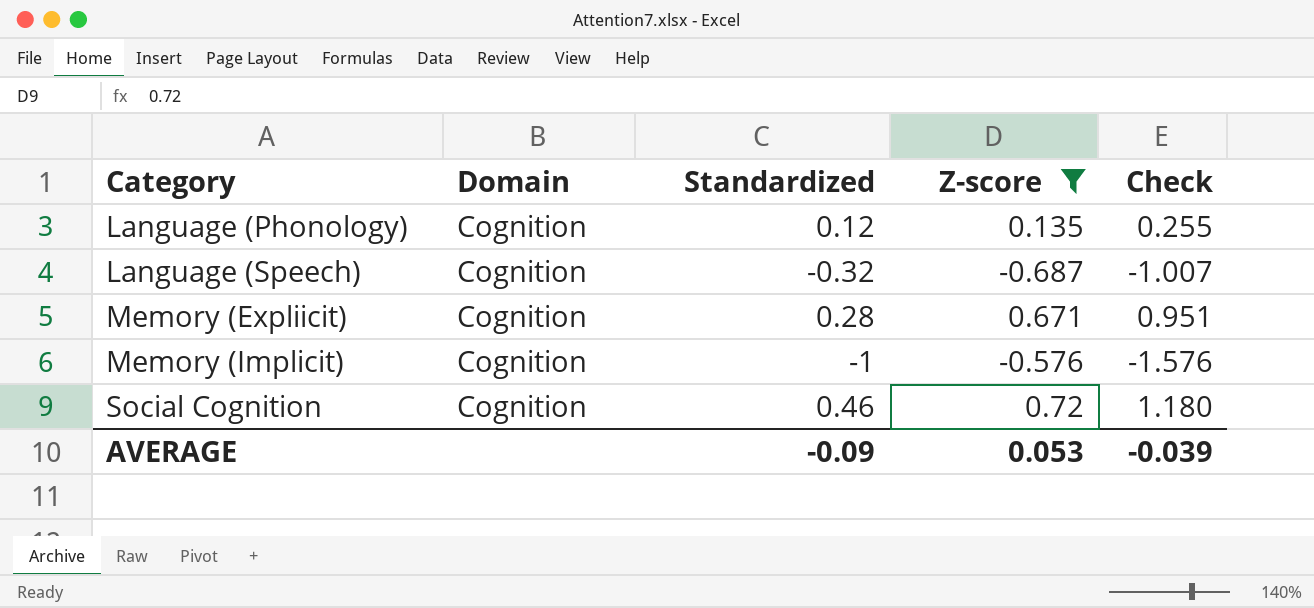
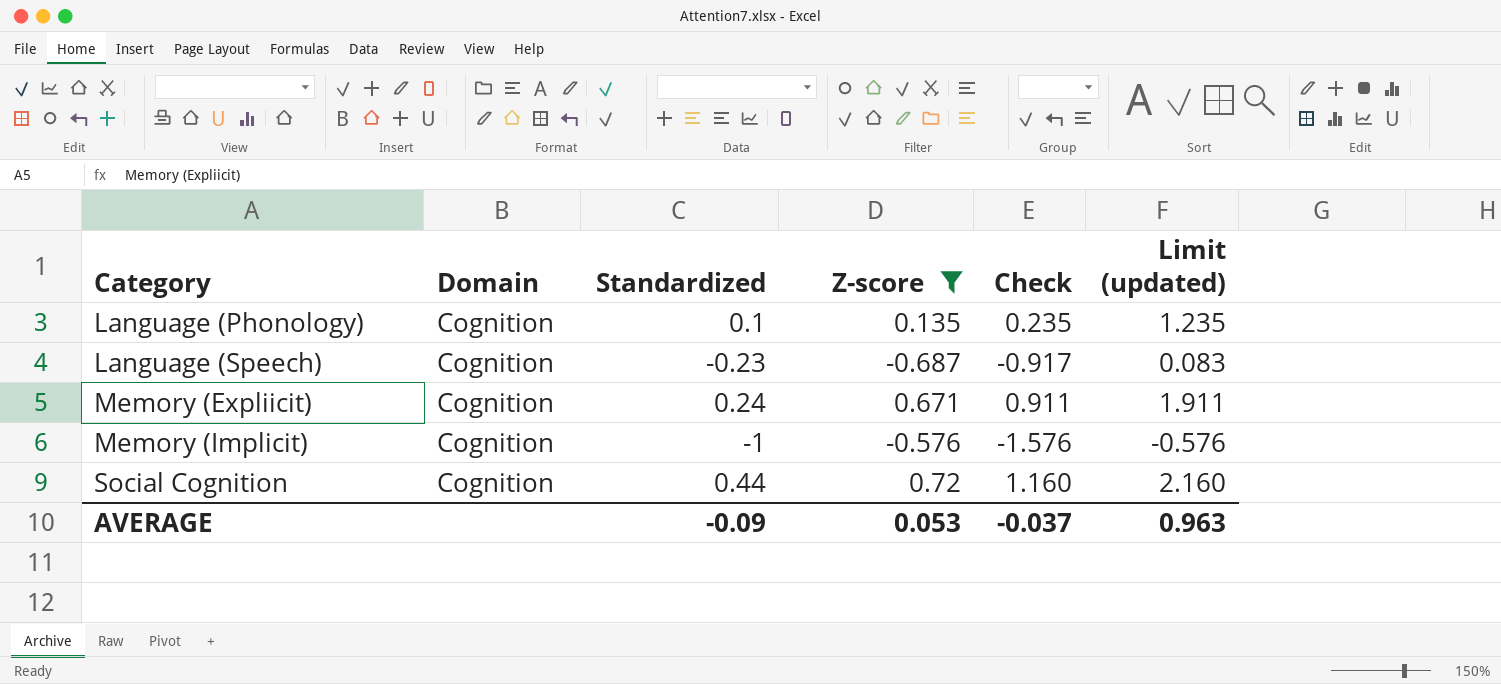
column Limit (updated) | formula: none -> [Check] + 1
Language (Phonology) | Standardized: 0.12 -> 0.1
Language (Phonology) | Check: 0.255 -> 0.235
Language (Speech) | Standardized: -0.32 -> -0.23
Language (Speech) | Check: -1.007 -> -0.917
Memory (Expliicit) | Standardized: 0.28 -> 0.24
Memory (Expliicit) | Check: 0.951 -> 0.911
Social Cognition | Standardized: 0.46 -> 0.44
Social Cognition | Check: 1.180 -> 1.160
AVERAGE | Check: -0.039 -> -0.037

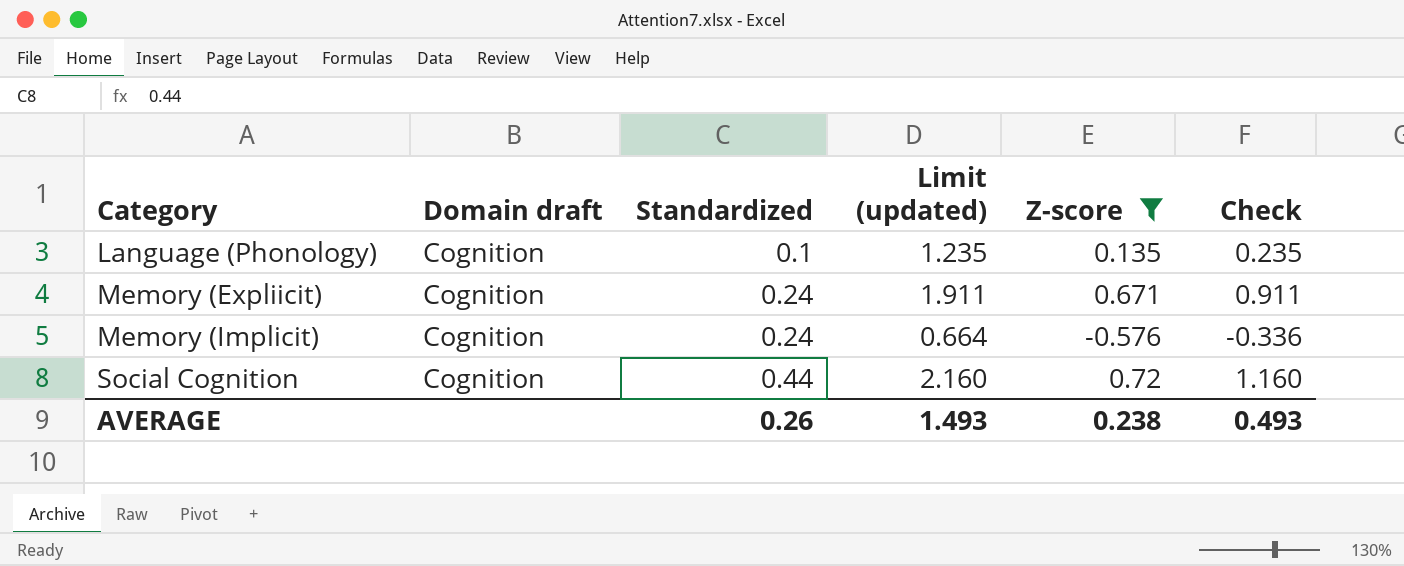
column name: Domain -> Domain draft
column Limit (updated) | position: 6 -> 4
row Language (Speech): Cognition | -0.23 | -0.687 | -0.917 | 0.083 -> none
Memory (Implicit) | Standardized: -1 -> 0.24
Memory (Implicit) | Limit (updated): -0.576 -> 0.664
Memory (Implicit) | Check: -1.576 -> -0.336
AVERAGE | Standardized: -0.09 -> 0.26
AVERAGE | Limit (updated): 0.963 -> 1.493
AVERAGE | Z-score: 0.053 -> 0.238
AVERAGE | Check: -0.037 -> 0.493

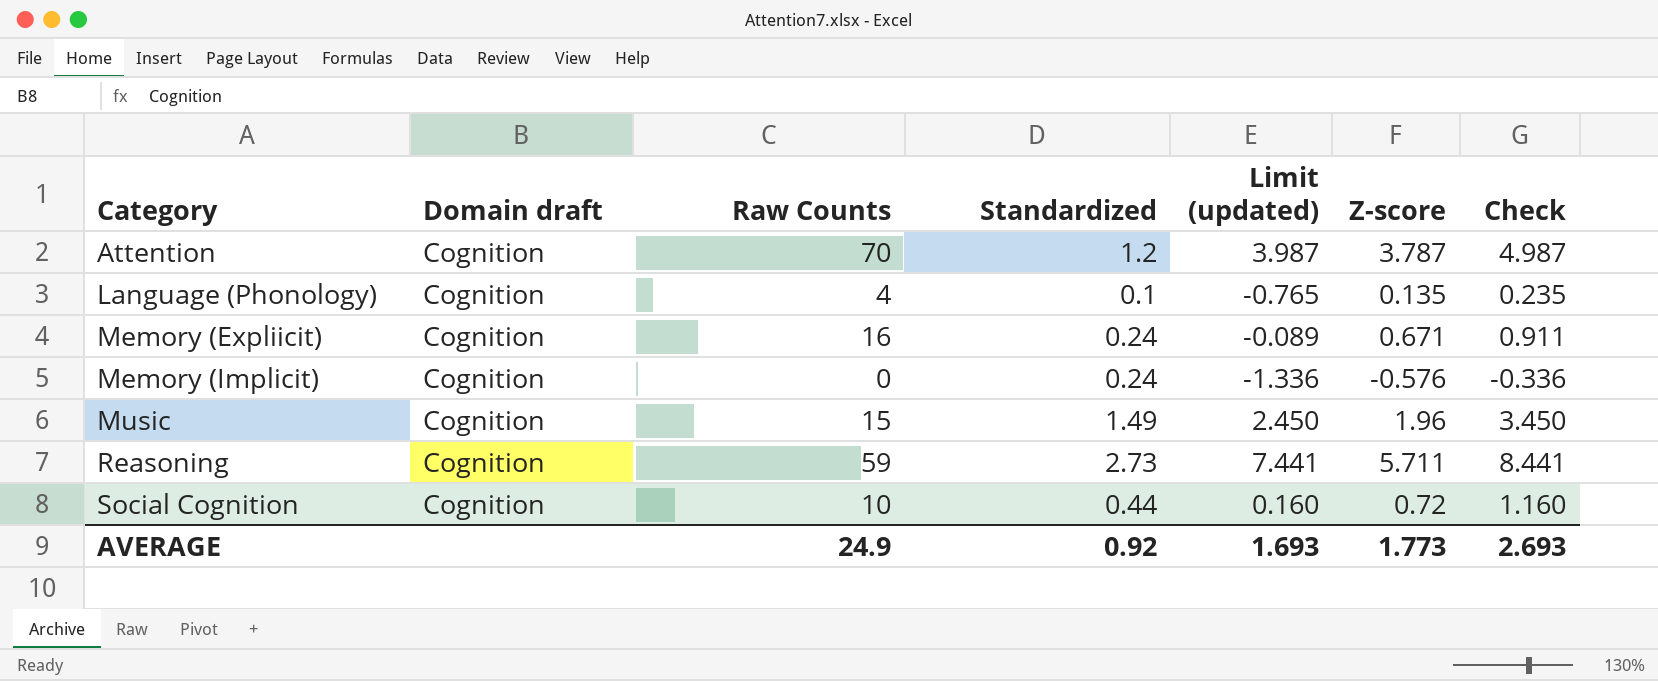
filter: Z-score <= 0.72 -> none
column Raw Counts | position: none -> 3
column Limit (updated) | formula: [Check] + 1 -> [Check] - 1
AVERAGE | Standardized: 0.26 -> 0.92
AVERAGE | Limit (updated): 1.493 -> 1.693
AVERAGE | Z-score: 0.238 -> 1.773
AVERAGE | Check: 0.493 -> 2.693

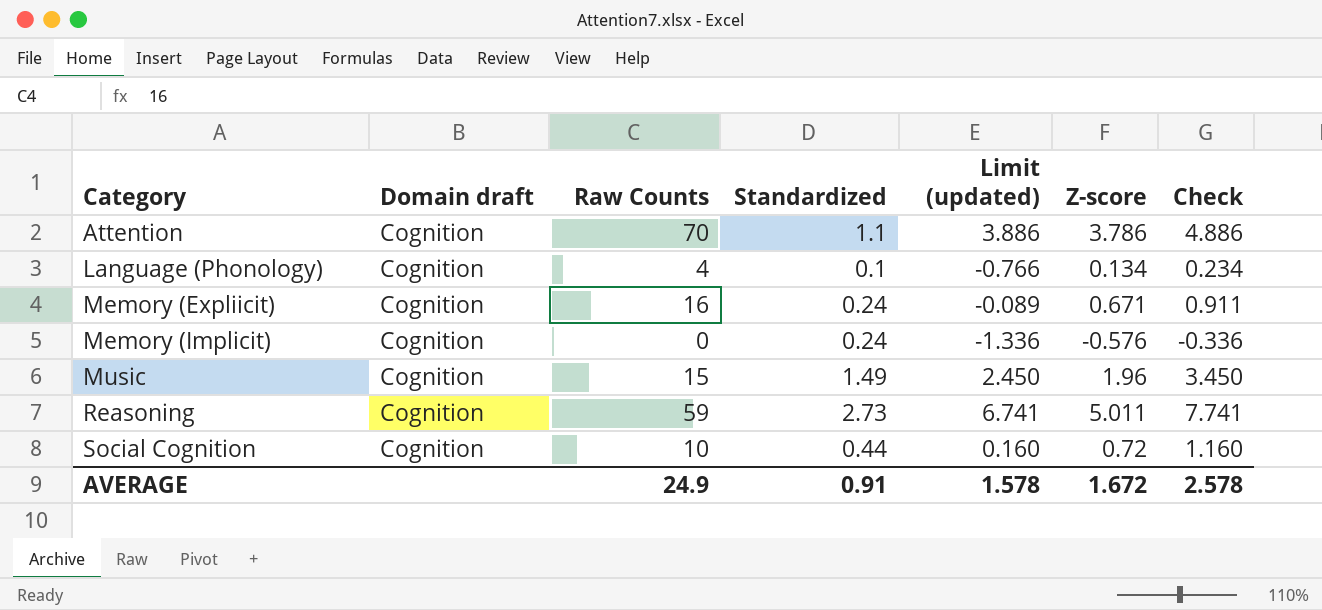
Attention | Standardized: 1.2 -> 1.1
Attention | Limit (updated): 3.987 -> 3.886
Attention | Z-score: 3.787 -> 3.786
Attention | Check: 4.987 -> 4.886
Language (Phonology) | Limit (updated): -0.765 -> -0.766
Language (Phonology) | Z-score: 0.135 -> 0.134
Language (Phonology) | Check: 0.235 -> 0.234
Reasoning | Limit (updated): 7.441 -> 6.741
Reasoning | Z-score: 5.711 -> 5.011
Reasoning | Check: 8.441 -> 7.741
AVERAGE | Standardized: 0.92 -> 0.91
AVERAGE | Limit (updated): 1.693 -> 1.578
AVERAGE | Z-score: 1.773 -> 1.672
AVERAGE | Check: 2.693 -> 2.578

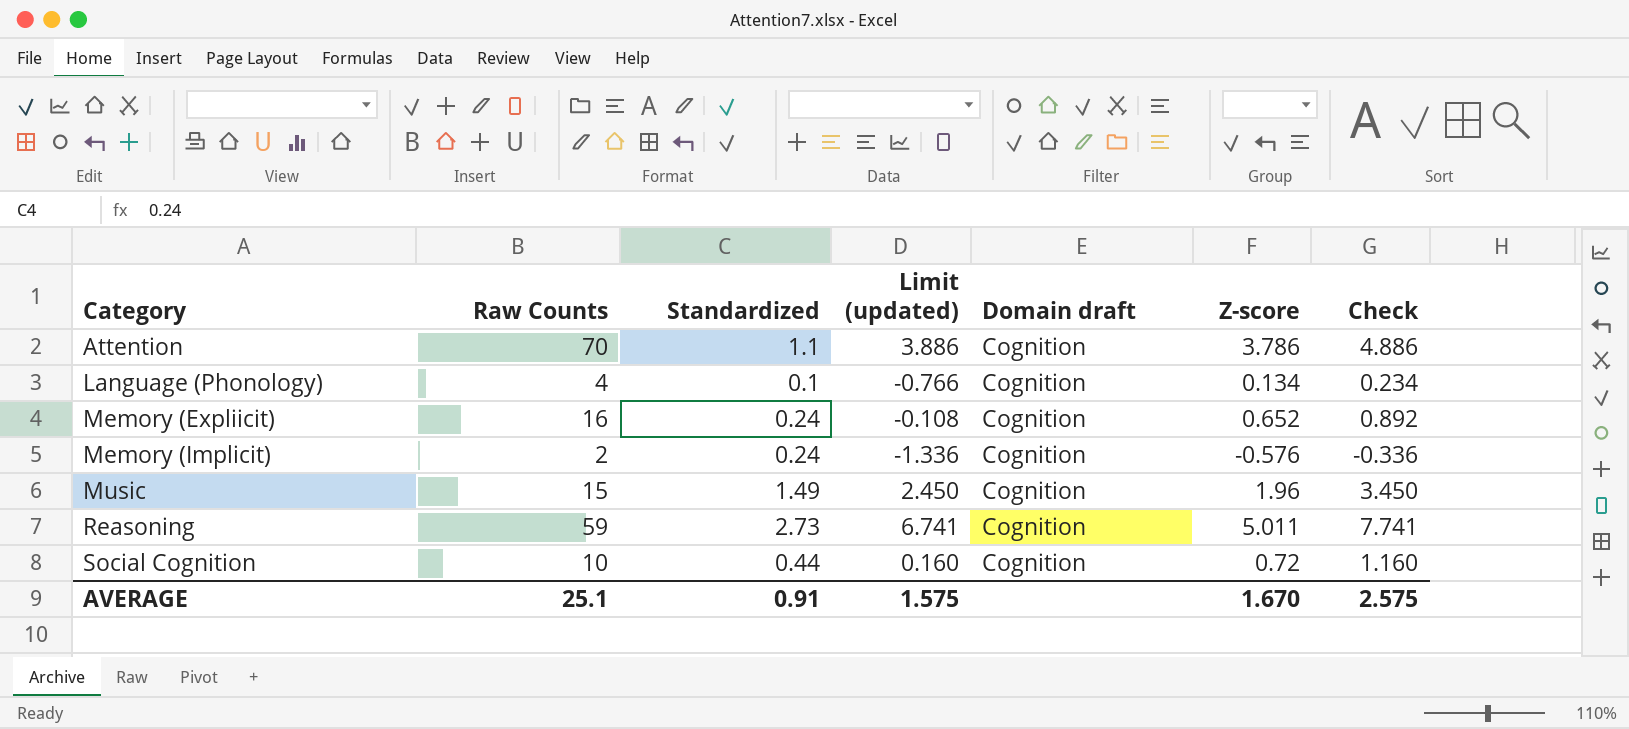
column Domain draft | position: 2 -> 5
Memory (Expliicit) | Limit (updated): -0.089 -> -0.108
Memory (Expliicit) | Z-score: 0.671 -> 0.652
Memory (Expliicit) | Check: 0.911 -> 0.892
Memory (Implicit) | Raw Counts: 0 -> 2
AVERAGE | Raw Counts: 24.9 -> 25.1
AVERAGE | Limit (updated): 1.578 -> 1.575
AVERAGE | Z-score: 1.672 -> 1.670
AVERAGE | Check: 2.578 -> 2.575

